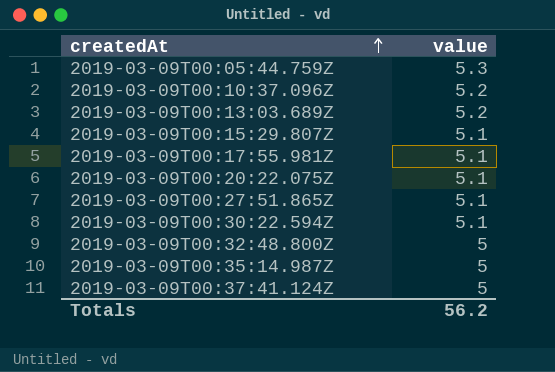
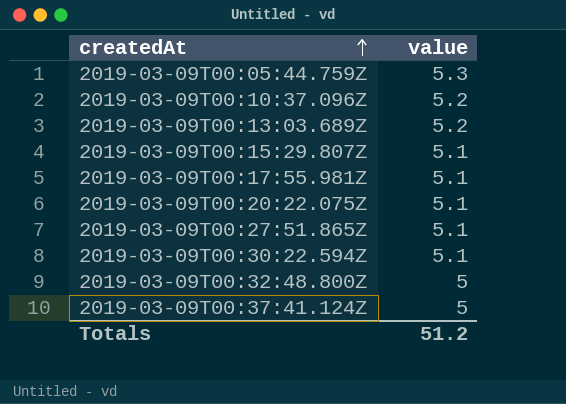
row 2019-03-09T00:35:14.987Z: 5 -> none
Totals | value: 56.2 -> 51.2

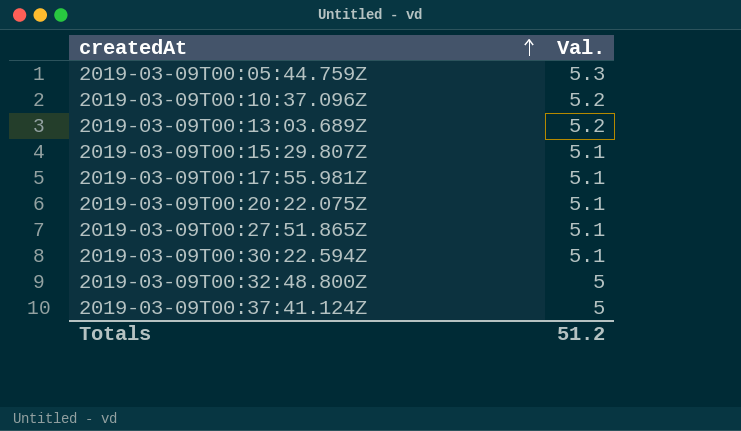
column name: value -> Val.

